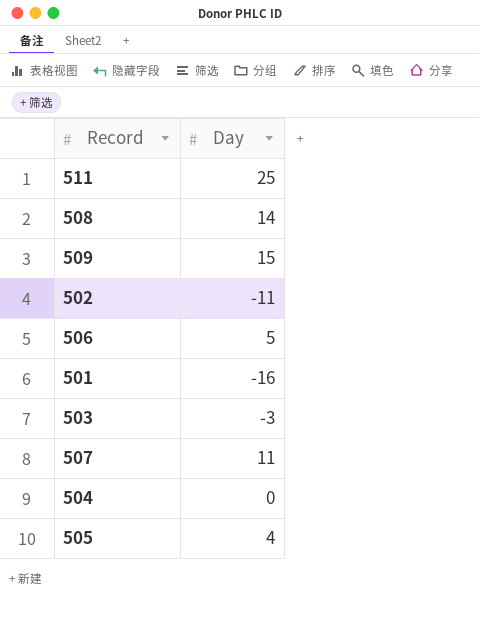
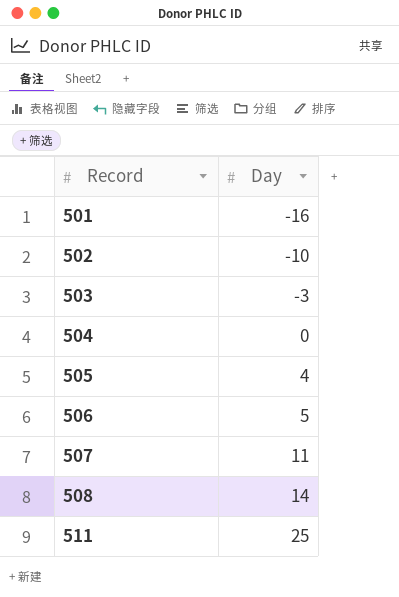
row order: none -> Record ascending
row 509: 15 -> none
502 | Day: -11 -> -10

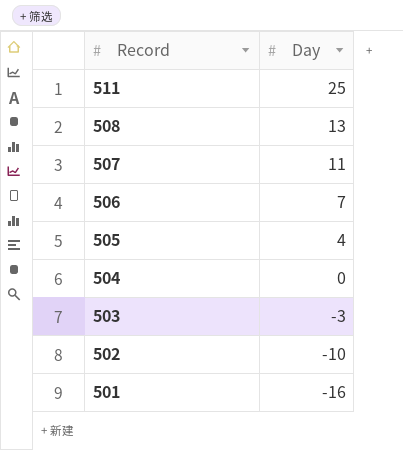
row order: Record ascending -> Record descending
508 | Day: 14 -> 13
506 | Day: 5 -> 7

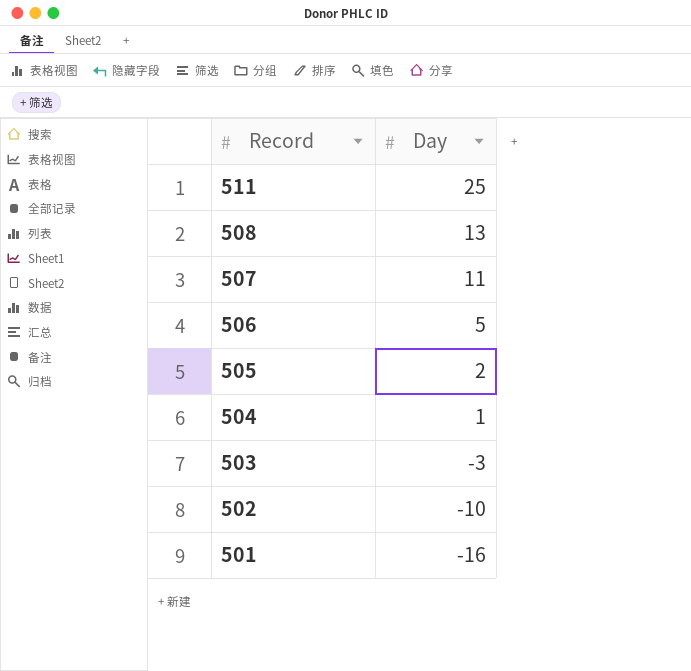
506 | Day: 7 -> 5
505 | Day: 4 -> 2
504 | Day: 0 -> 1

